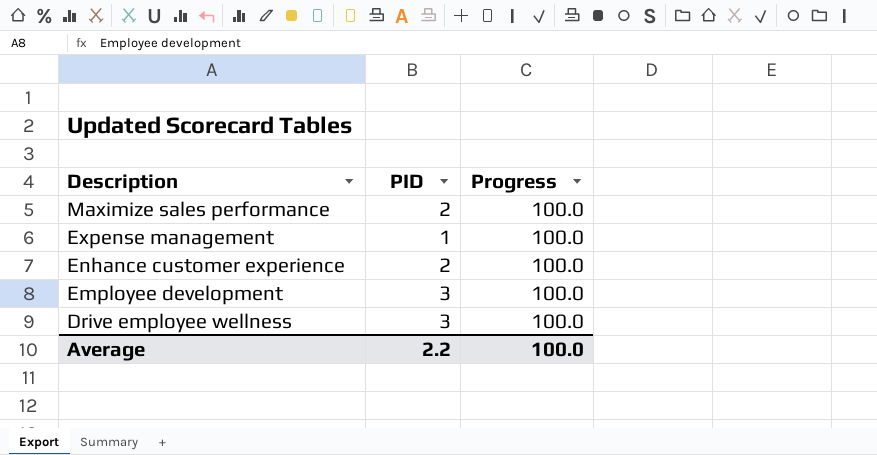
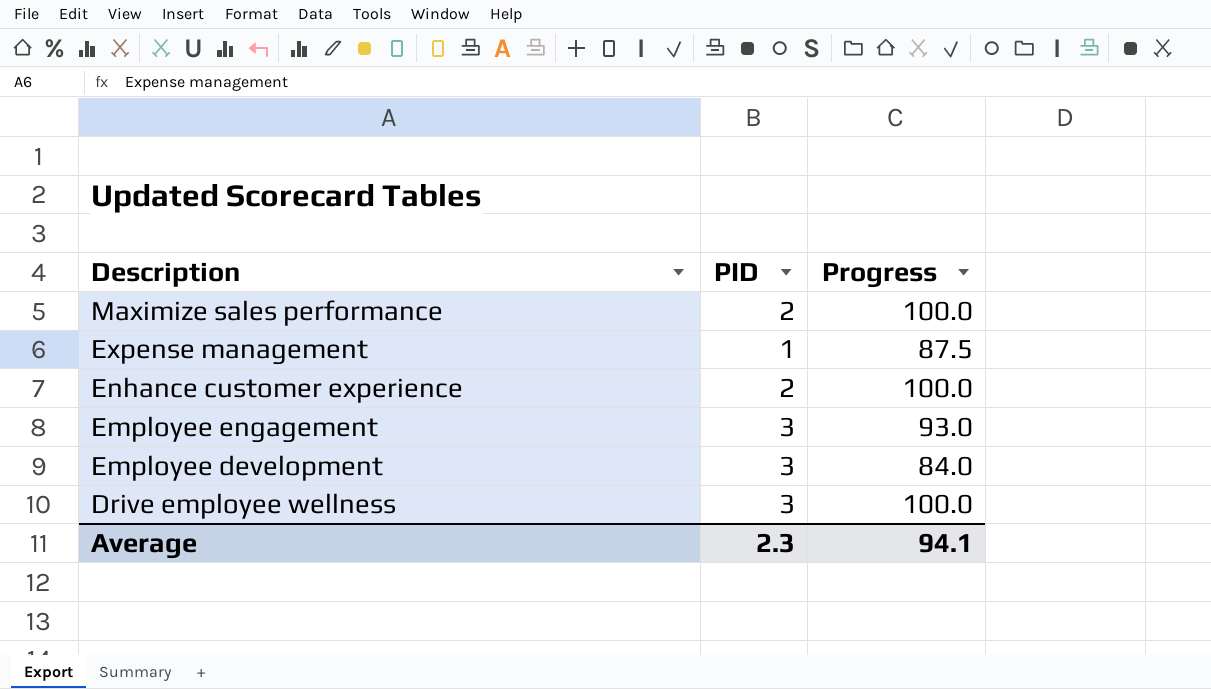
Expense management | Progress: 100.0 -> 87.5
row Employee engagement: none -> 3 | 93.0
Employee development | Progress: 100.0 -> 84.0
Average | PID: 2.2 -> 2.3
Average | Progress: 100.0 -> 94.1

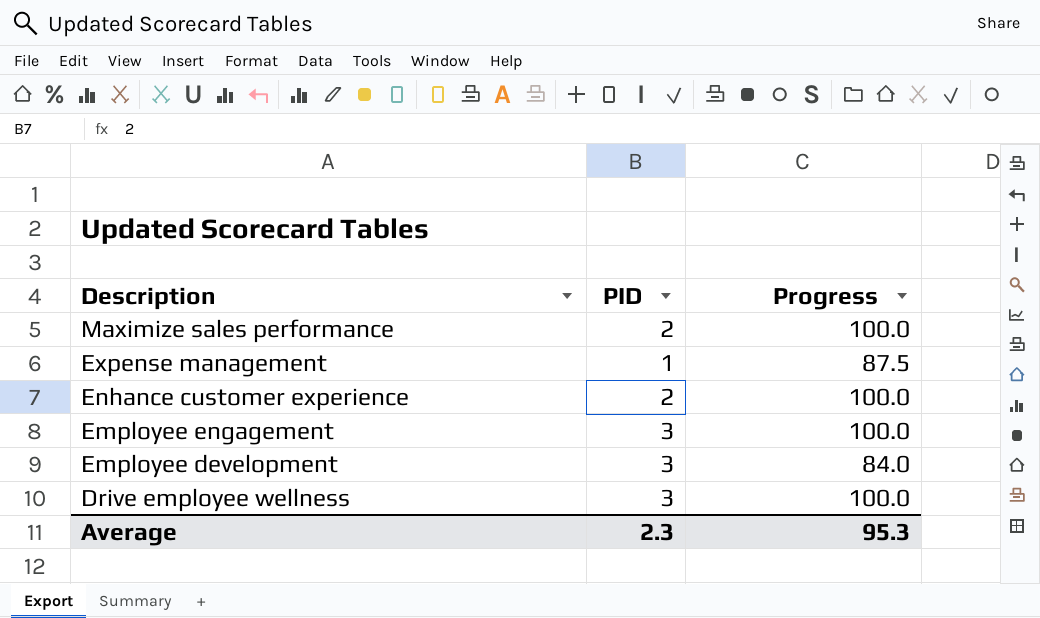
Employee engagement | Progress: 93.0 -> 100.0
Average | Progress: 94.1 -> 95.3

